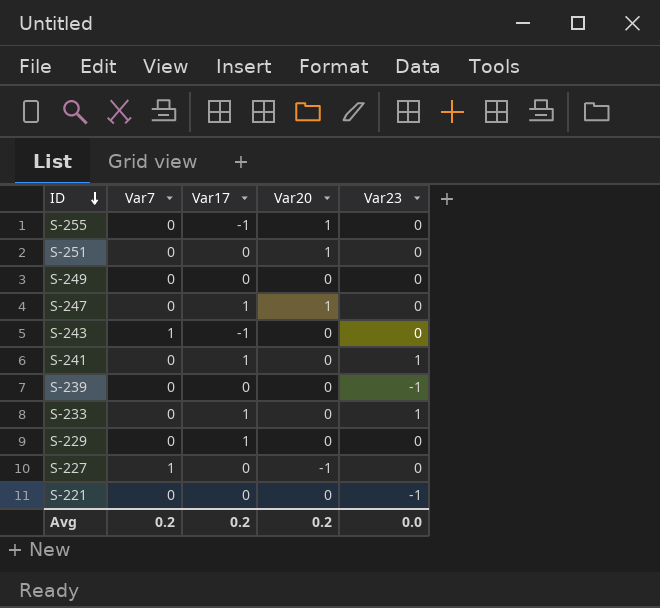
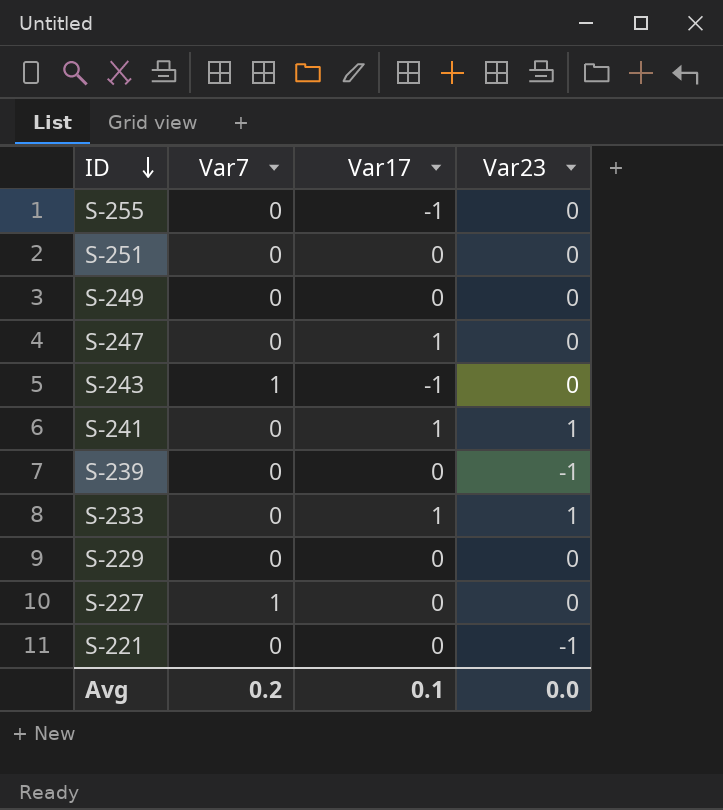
column Var20 | position: 4 -> none
S-229 | Var17: 1 -> 0
Avg | Var17: 0.2 -> 0.1

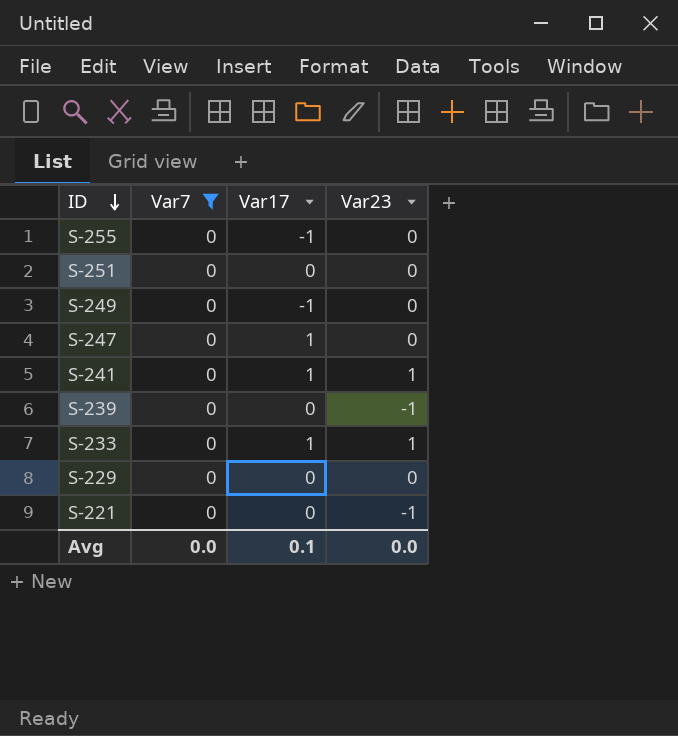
filter: none -> Var7 = 0
S-249 | Var17: 0 -> -1
Avg | Var7: 0.2 -> 0.0

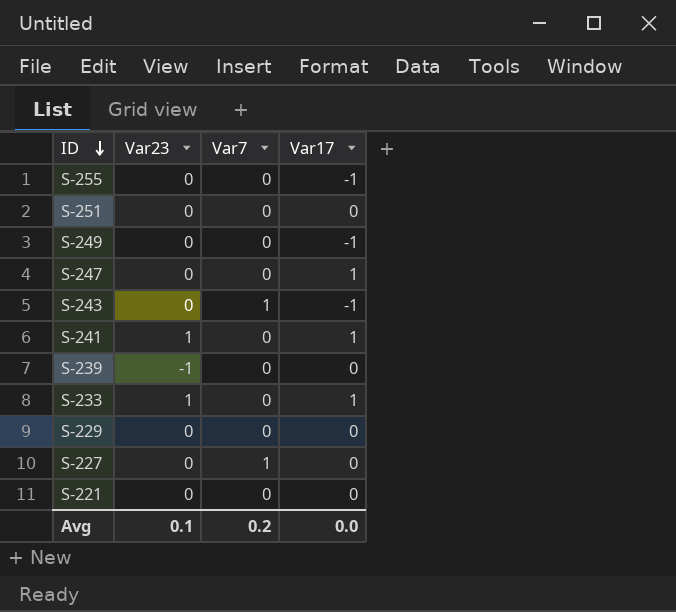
filter: Var7 = 0 -> none
column Var23 | position: 4 -> 2
S-221 | Var23: -1 -> 0
Avg | Var23: 0.0 -> 0.1
Avg | Var7: 0.0 -> 0.2
Avg | Var17: 0.1 -> 0.0

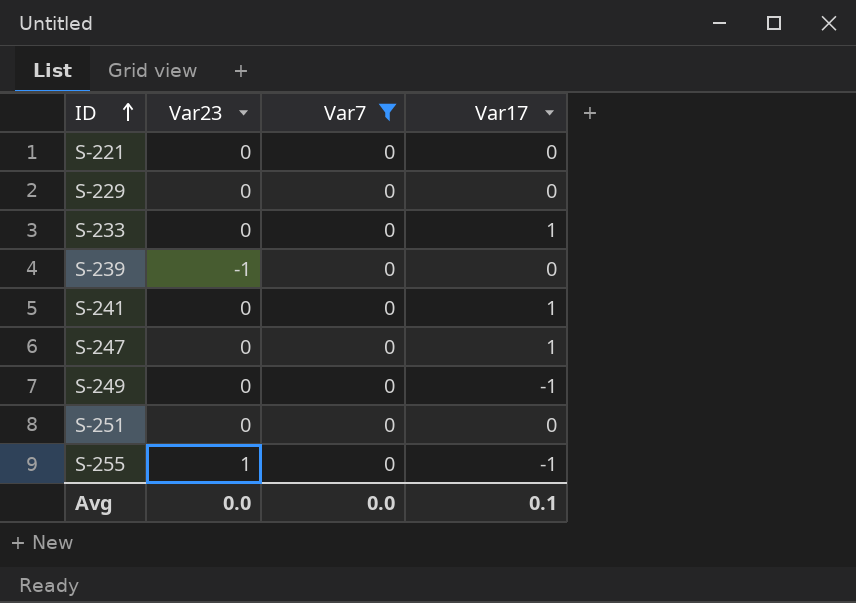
filter: none -> Var7 = 0
row order: ID descending -> ID ascending
S-233 | Var23: 1 -> 0
S-241 | Var23: 1 -> 0
S-255 | Var23: 0 -> 1
Avg | Var23: 0.1 -> 0.0
Avg | Var7: 0.2 -> 0.0
Avg | Var17: 0.0 -> 0.1

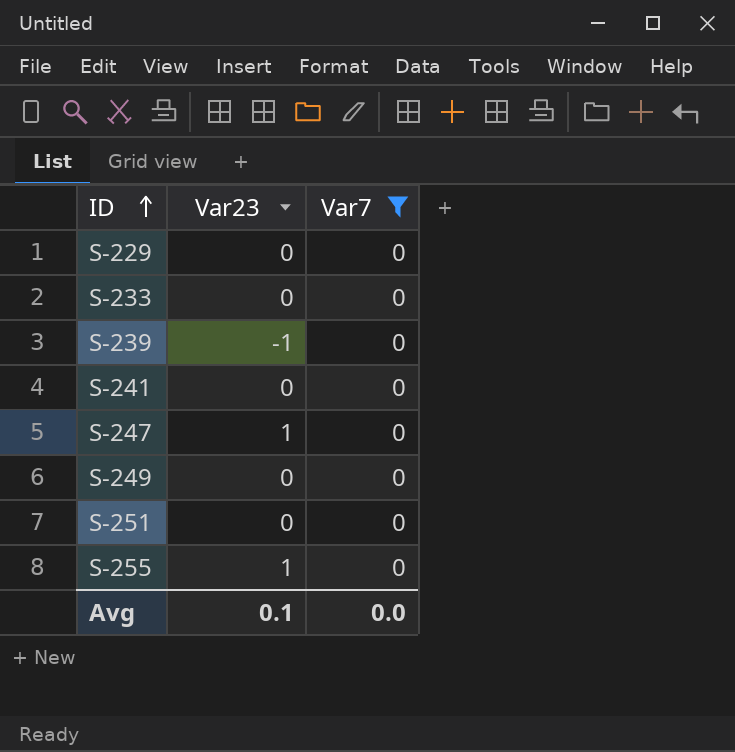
column Var17 | position: 4 -> none
row S-221: 0 | 0 | 0 -> none
S-247 | Var23: 0 -> 1
Avg | Var23: 0.0 -> 0.1

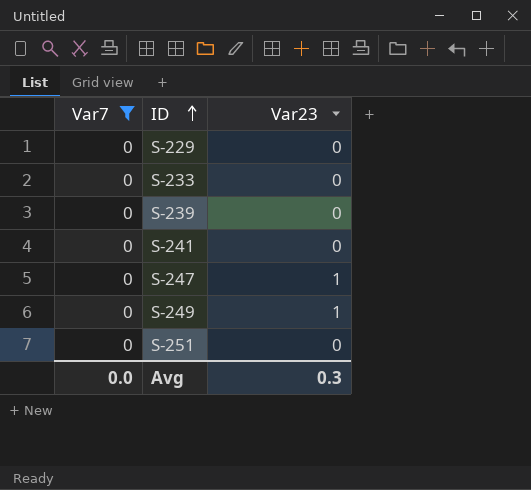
column Var7 | position: 3 -> 1
row S-255: 1 | 0 -> none
S-239 | Var23: -1 -> 0
S-249 | Var23: 0 -> 1
Avg | Var23: 0.1 -> 0.3

